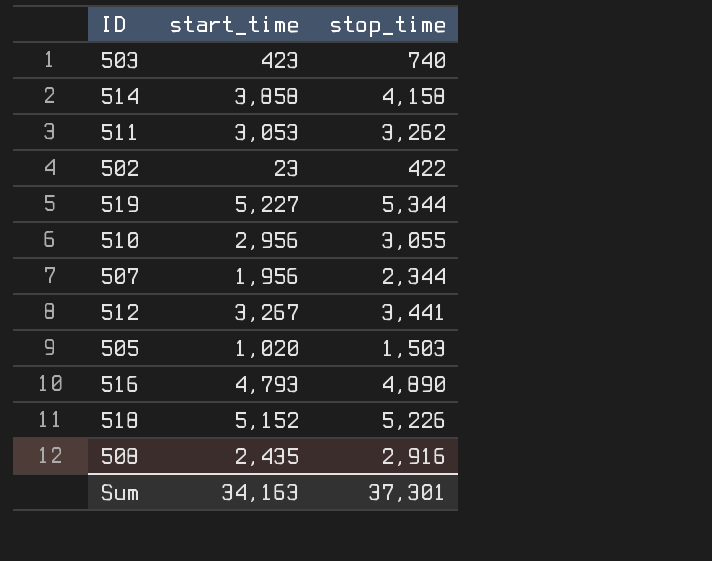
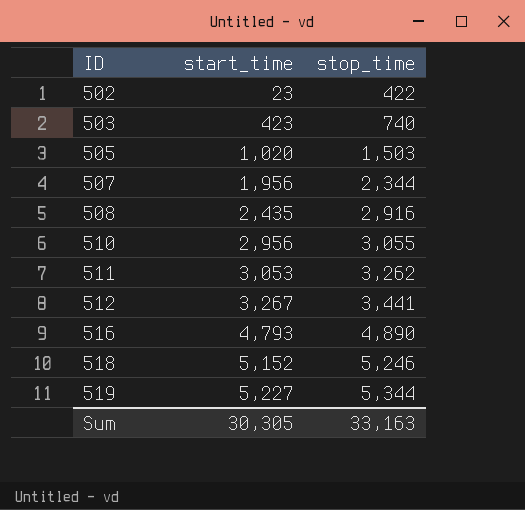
row order: none -> ID ascending
row 514: 3,858 | 4,158 -> none
518 | stop_time: 5,226 -> 5,246
Sum | start_time: 34,163 -> 30,305
Sum | stop_time: 37,301 -> 33,163

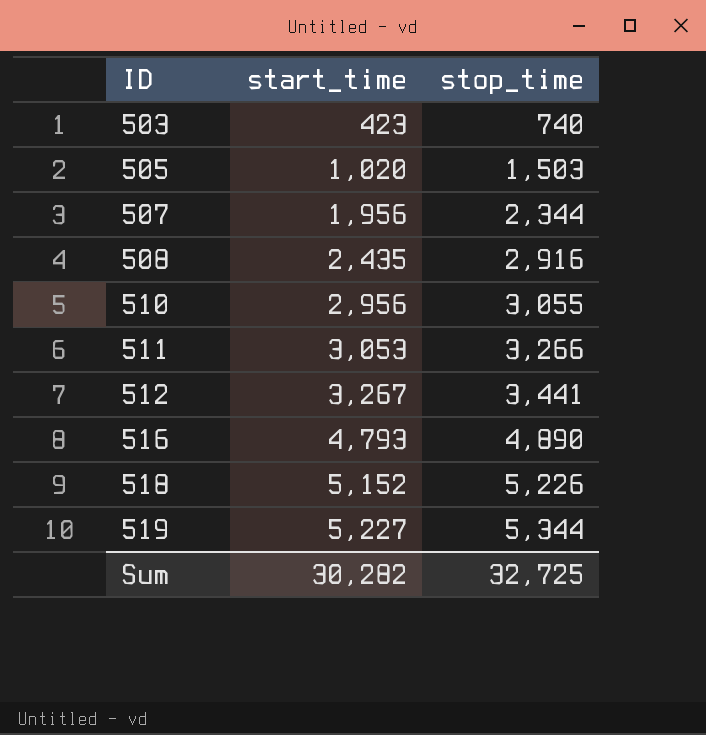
row 502: 23 | 422 -> none
511 | stop_time: 3,262 -> 3,266
518 | stop_time: 5,246 -> 5,226
Sum | start_time: 30,305 -> 30,282
Sum | stop_time: 33,163 -> 32,725

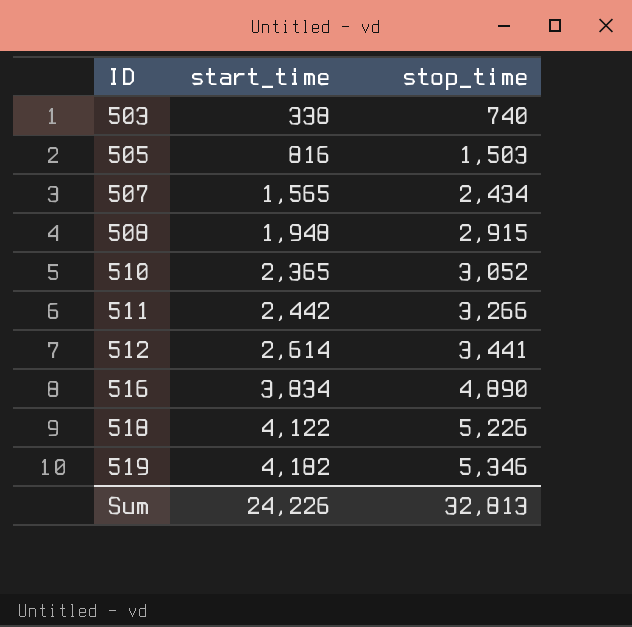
503 | start_time: 423 -> 338
505 | start_time: 1,020 -> 816
507 | start_time: 1,956 -> 1,565
507 | stop_time: 2,344 -> 2,434
508 | start_time: 2,435 -> 1,948
508 | stop_time: 2,916 -> 2,915
510 | start_time: 2,956 -> 2,365
510 | stop_time: 3,055 -> 3,052
511 | start_time: 3,053 -> 2,442
512 | start_time: 3,267 -> 2,614
516 | start_time: 4,793 -> 3,834
518 | start_time: 5,152 -> 4,122
519 | start_time: 5,227 -> 4,182
519 | stop_time: 5,344 -> 5,346
Sum | start_time: 30,282 -> 24,226
Sum | stop_time: 32,725 -> 32,813

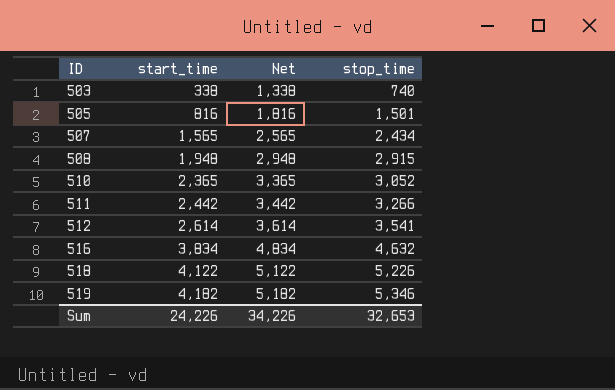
column Net | formula: none -> [start_time] + 1000
505 | stop_time: 1,503 -> 1,501
512 | stop_time: 3,441 -> 3,541
516 | stop_time: 4,890 -> 4,632
Sum | stop_time: 32,813 -> 32,653

